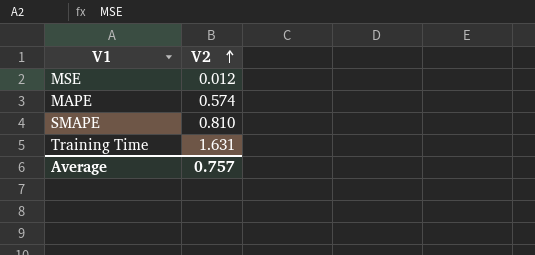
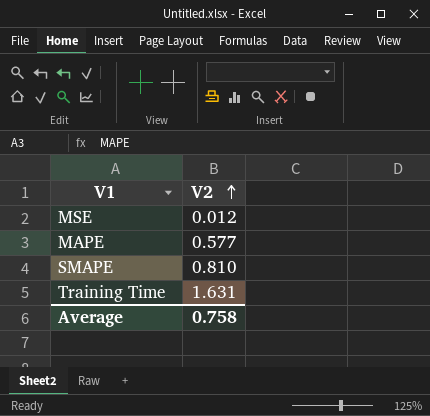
MAPE | V2: 0.574 -> 0.577
Average | V2: 0.757 -> 0.758

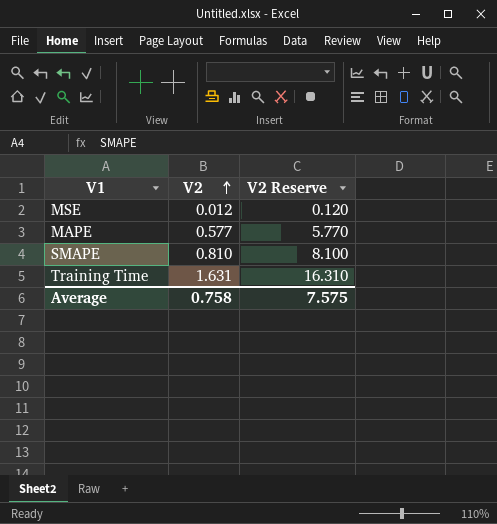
column V2 Reserve | formula: none -> [V2] * 10

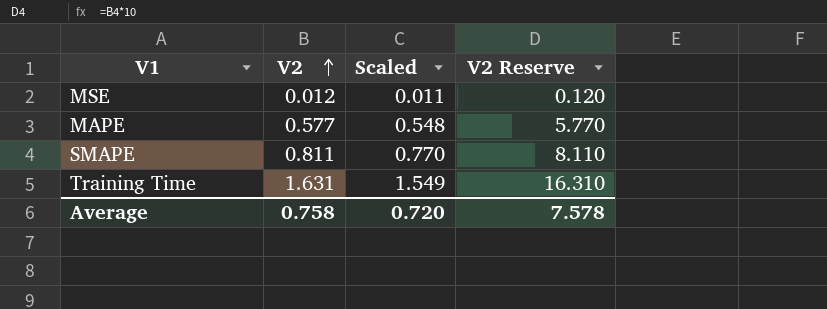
column Scaled | formula: none -> [V2] * 0.95
SMAPE | V2: 0.810 -> 0.811
SMAPE | V2 Reserve: 8.100 -> 8.110
Average | V2 Reserve: 7.575 -> 7.578

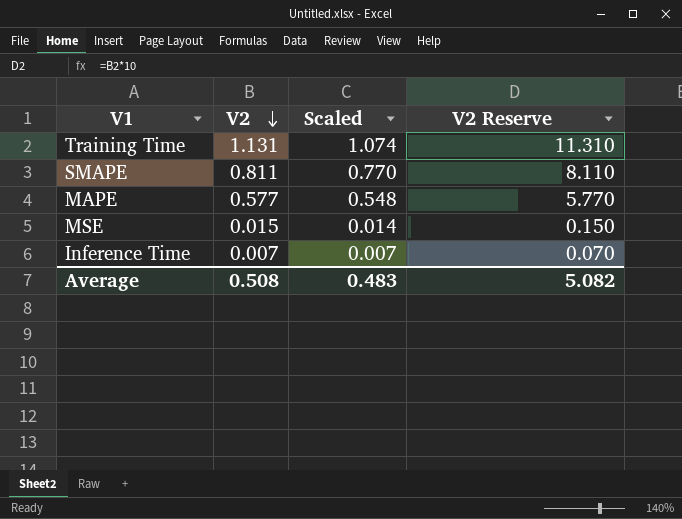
row order: V2 ascending -> V2 descending
Training Time | V2: 1.631 -> 1.131
Training Time | Scaled: 1.549 -> 1.074
Training Time | V2 Reserve: 16.310 -> 11.310
MSE | V2: 0.012 -> 0.015
MSE | Scaled: 0.011 -> 0.014
MSE | V2 Reserve: 0.120 -> 0.150
row Inference Time: none -> 0.007 | 0.007 | 0.070
Average | V2: 0.758 -> 0.508
Average | Scaled: 0.720 -> 0.483
Average | V2 Reserve: 7.578 -> 5.082

